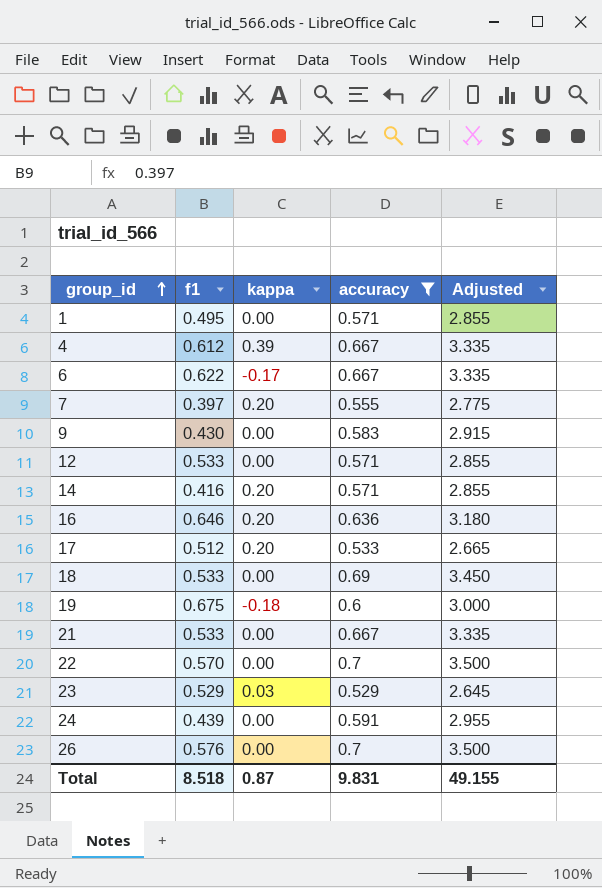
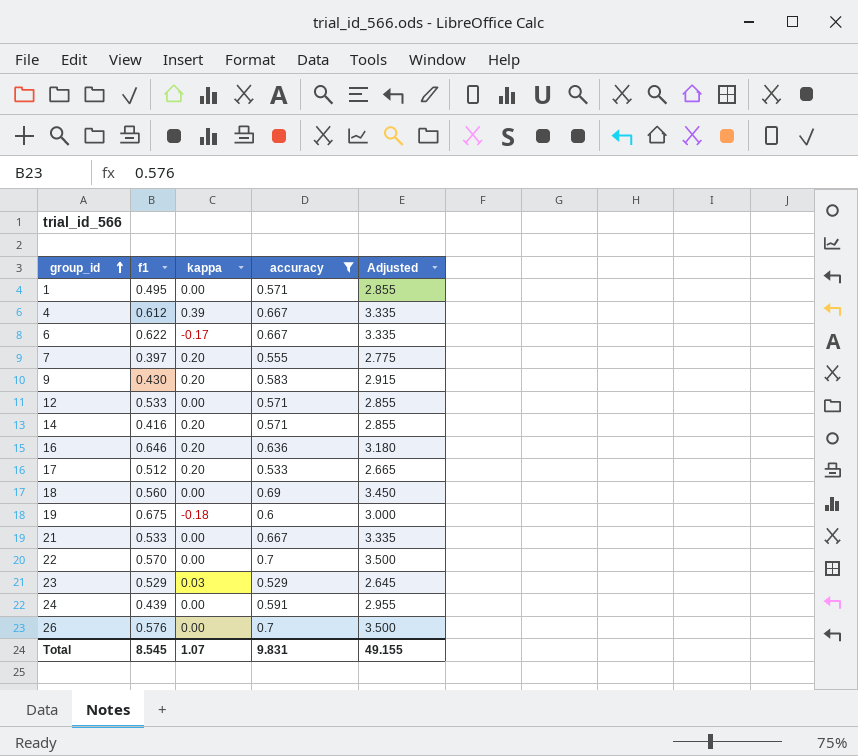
9 | kappa: 0.00 -> 0.20
18 | f1: 0.533 -> 0.560
Total | f1: 8.518 -> 8.545
Total | kappa: 0.87 -> 1.07

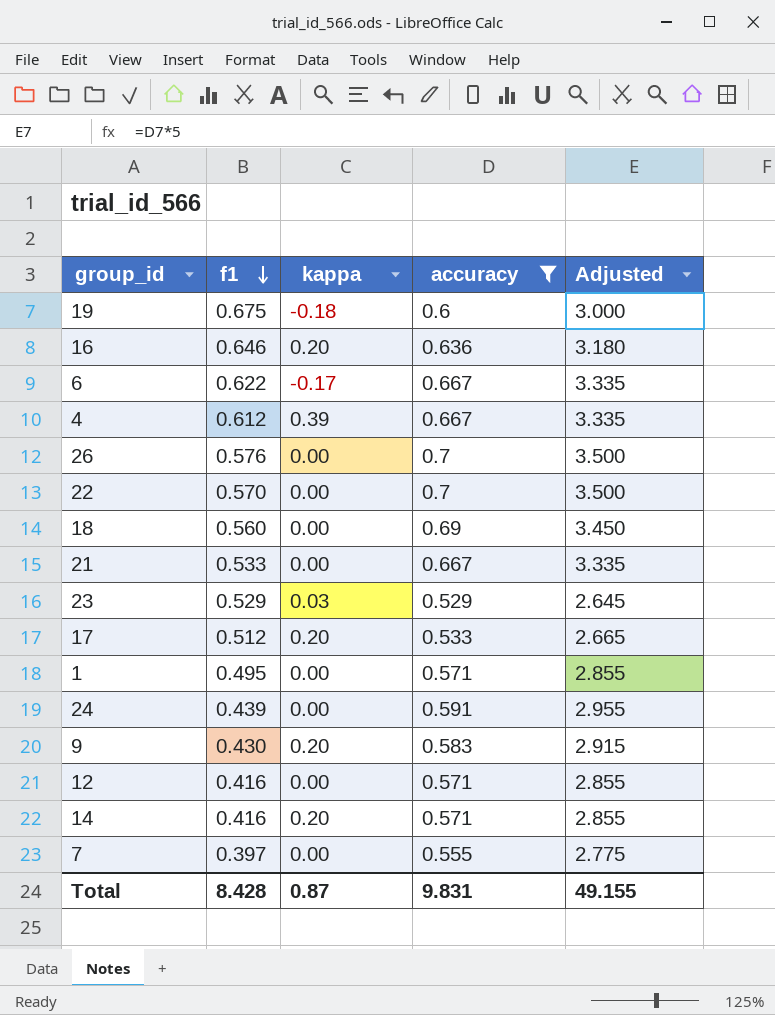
row order: group_id ascending -> f1 descending
12 | f1: 0.533 -> 0.416
7 | kappa: 0.20 -> 0.00
Total | f1: 8.545 -> 8.428
Total | kappa: 1.07 -> 0.87

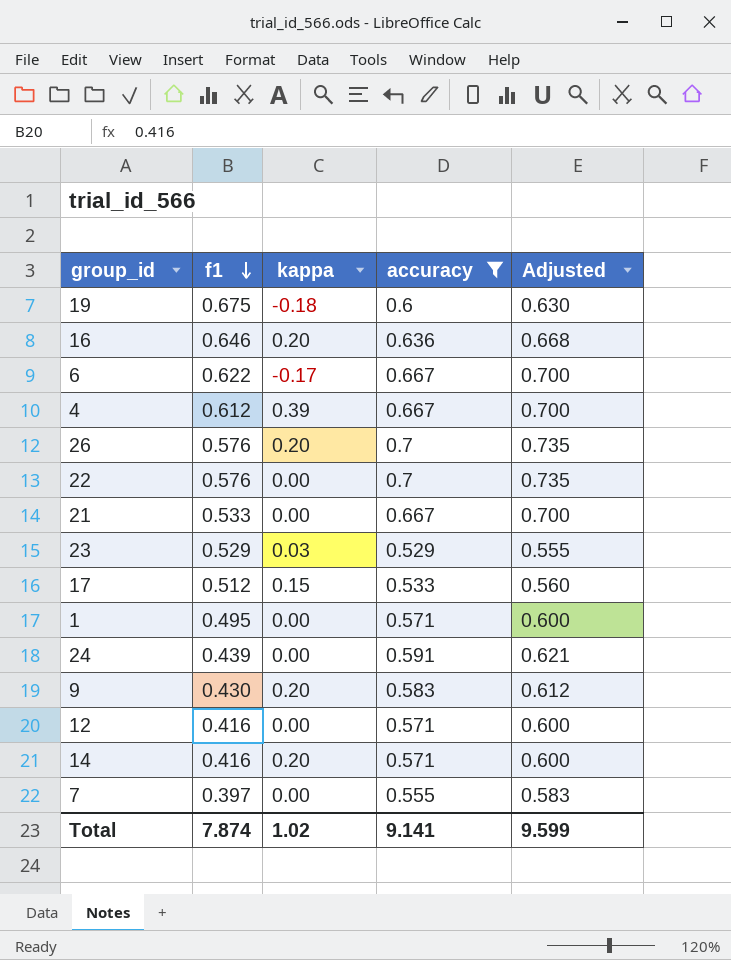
column Adjusted | formula: [accuracy] * 5 -> [accuracy] * 1.05
row 18: 0.560 | 0.00 | 0.69 | 3.450 -> none
26 | kappa: 0.00 -> 0.20
22 | f1: 0.570 -> 0.576
17 | kappa: 0.20 -> 0.15
Total | f1: 8.428 -> 7.874
Total | kappa: 0.87 -> 1.02
Total | accuracy: 9.831 -> 9.141
Total | Adjusted: 49.155 -> 9.599

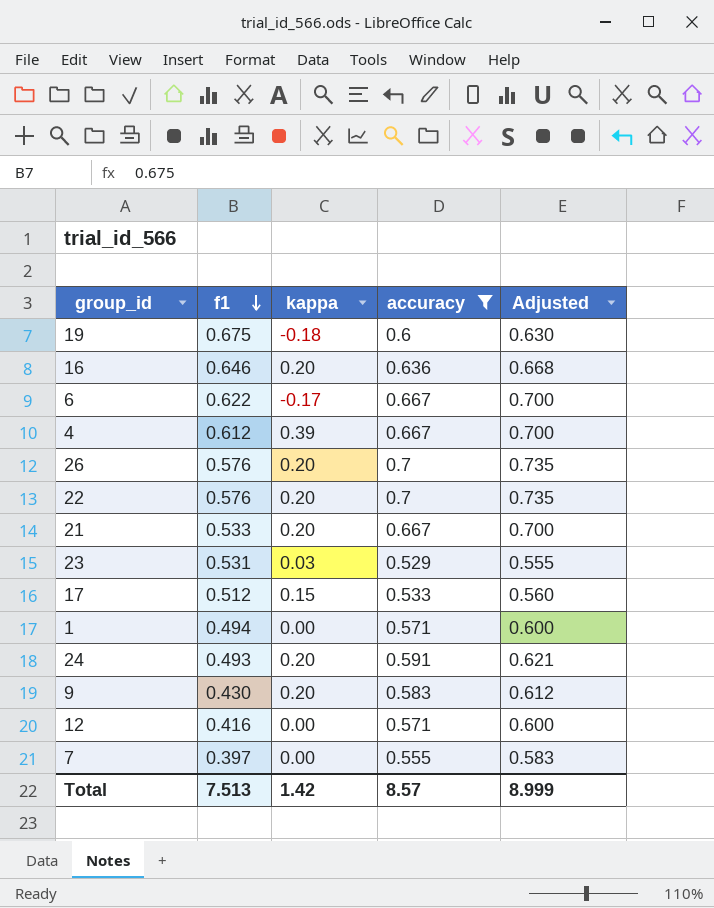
row 14: 0.416 | 0.20 | 0.571 | 0.600 -> none
22 | kappa: 0.00 -> 0.20
21 | kappa: 0.00 -> 0.20
23 | f1: 0.529 -> 0.531
1 | f1: 0.495 -> 0.494
24 | f1: 0.439 -> 0.493
24 | kappa: 0.00 -> 0.20
Total | f1: 7.874 -> 7.513
Total | kappa: 1.02 -> 1.42
Total | accuracy: 9.141 -> 8.57
Total | Adjusted: 9.599 -> 8.999

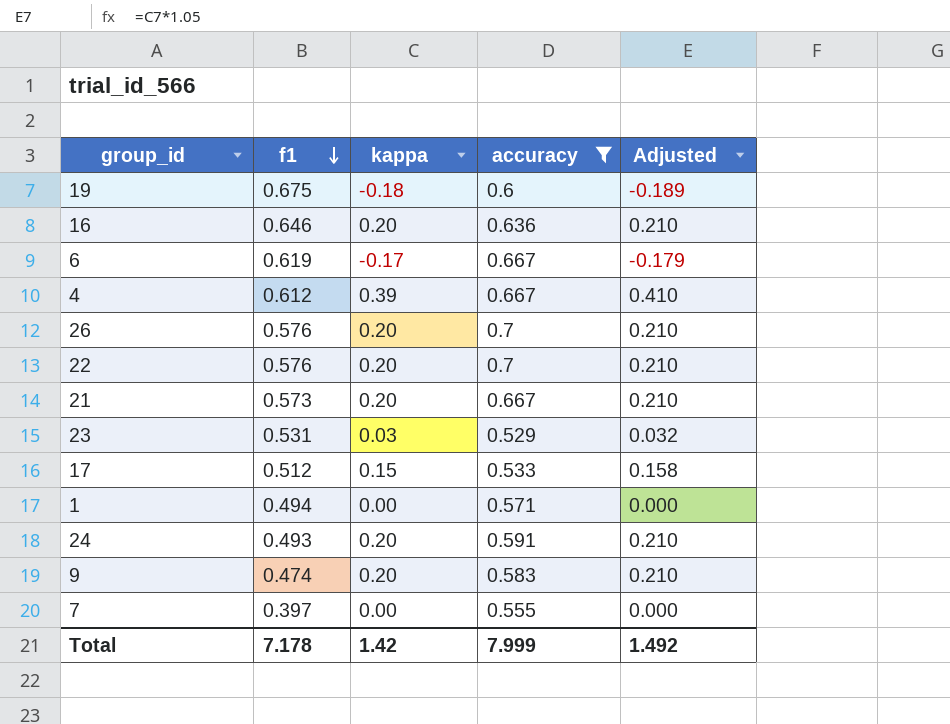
column Adjusted | formula: [accuracy] * 1.05 -> [kappa] * 1.05
row 12: 0.416 | 0.00 | 0.571 | 0.600 -> none
6 | f1: 0.622 -> 0.619
21 | f1: 0.533 -> 0.573
9 | f1: 0.430 -> 0.474
Total | f1: 7.513 -> 7.178
Total | accuracy: 8.57 -> 7.999
Total | Adjusted: 8.999 -> 1.492

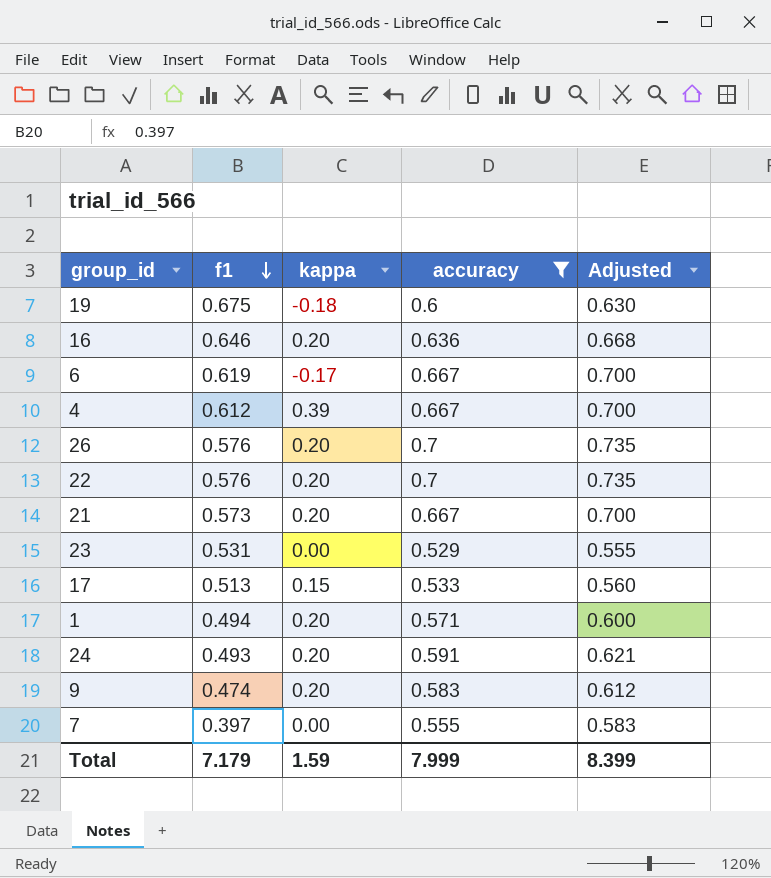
column Adjusted | formula: [kappa] * 1.05 -> [accuracy] * 1.05
23 | kappa: 0.03 -> 0.00
17 | f1: 0.512 -> 0.513
1 | kappa: 0.00 -> 0.20
Total | f1: 7.178 -> 7.179
Total | kappa: 1.42 -> 1.59
Total | Adjusted: 1.492 -> 8.399

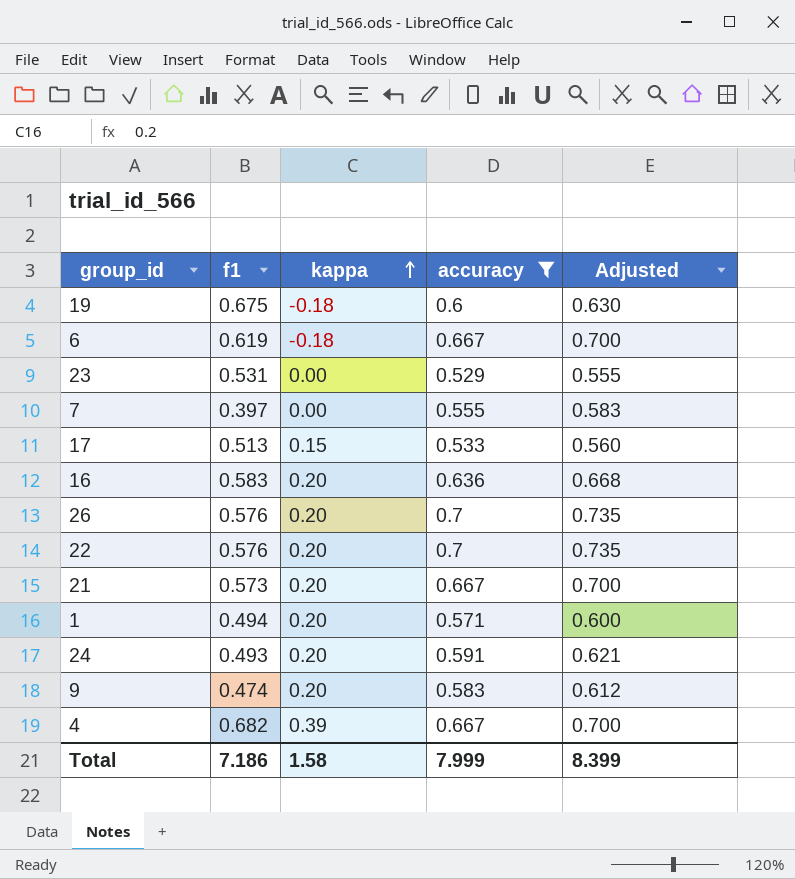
row order: f1 descending -> kappa ascending
6 | kappa: -0.17 -> -0.18
16 | f1: 0.646 -> 0.583
4 | f1: 0.612 -> 0.682
Total | f1: 7.179 -> 7.186
Total | kappa: 1.59 -> 1.58

